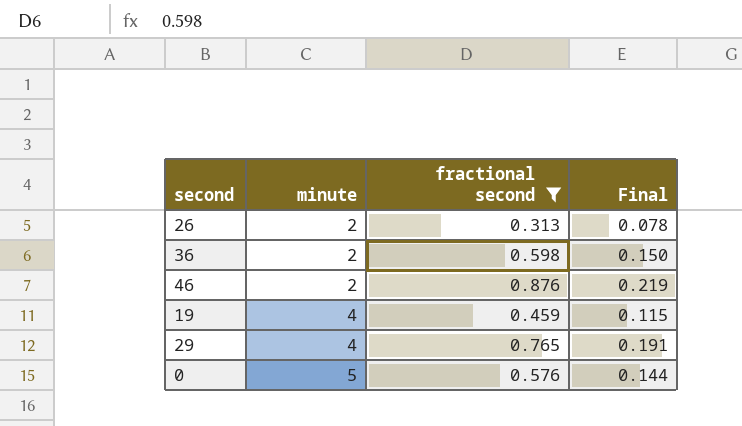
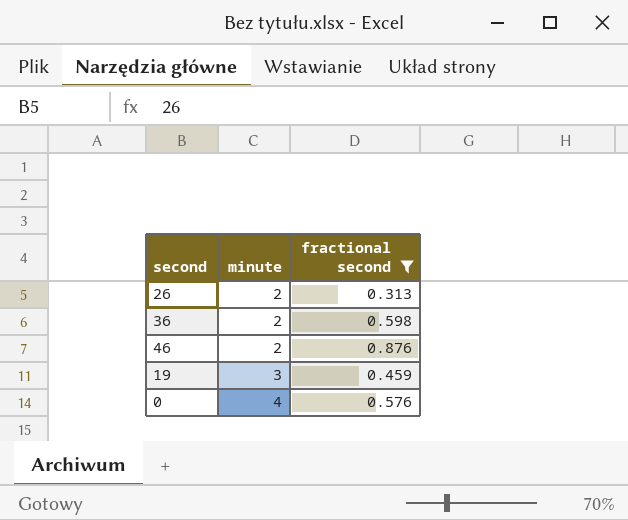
column Final | formula: [fractional second] * 0.25 -> none
row 29: 4 | 0.765 | 0.191 -> none
19 | minute: 4 -> 3
0 | minute: 5 -> 4

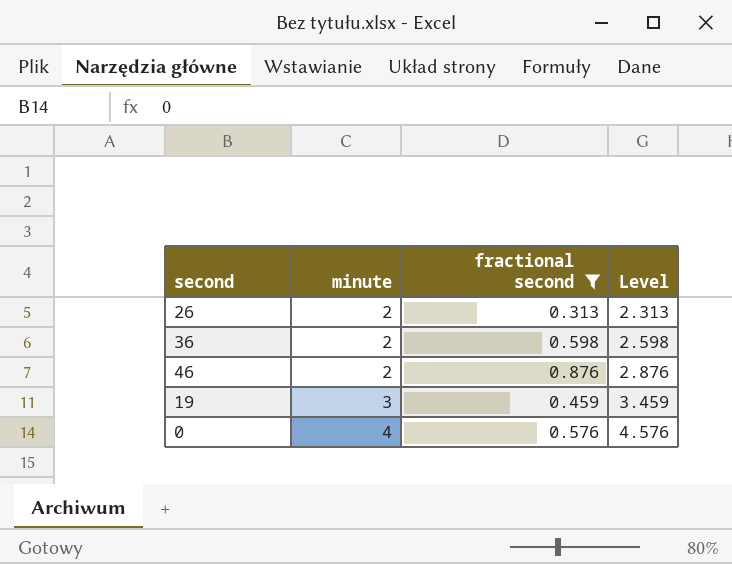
column Level | formula: none -> [minute] + [fractional second]

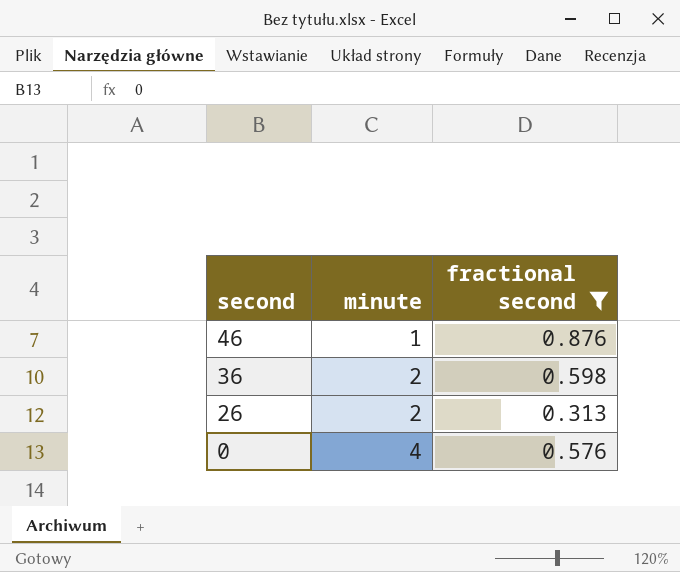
row order: minute ascending -> second descending
column Level | formula: [minute] + [fractional second] -> none
row 19: 3 | 0.459 | 3.459 -> none
46 | minute: 2 -> 1

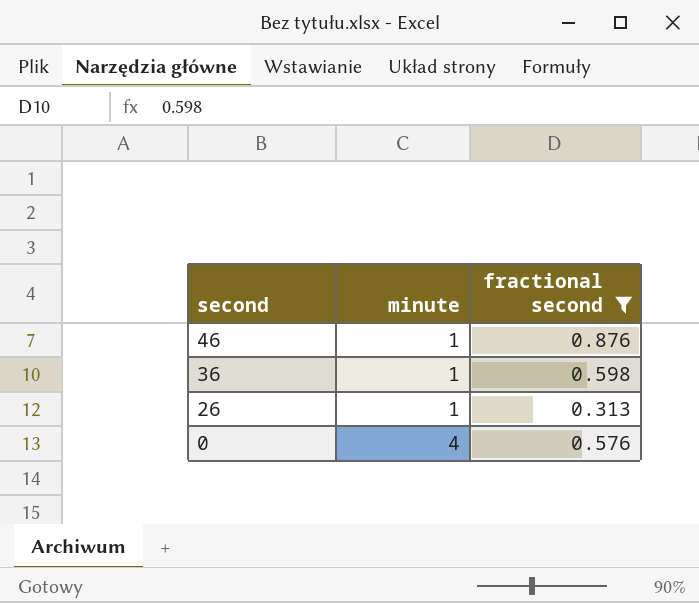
36 | minute: 2 -> 1
26 | minute: 2 -> 1

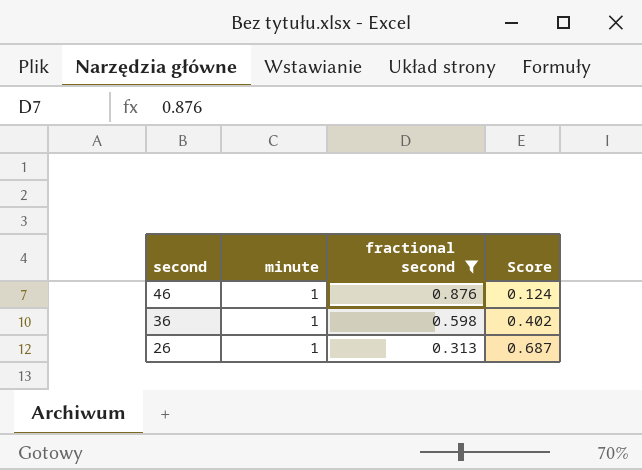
column Score | formula: none -> [minute] - [fractional second]
row 0: 4 | 0.576 -> none

